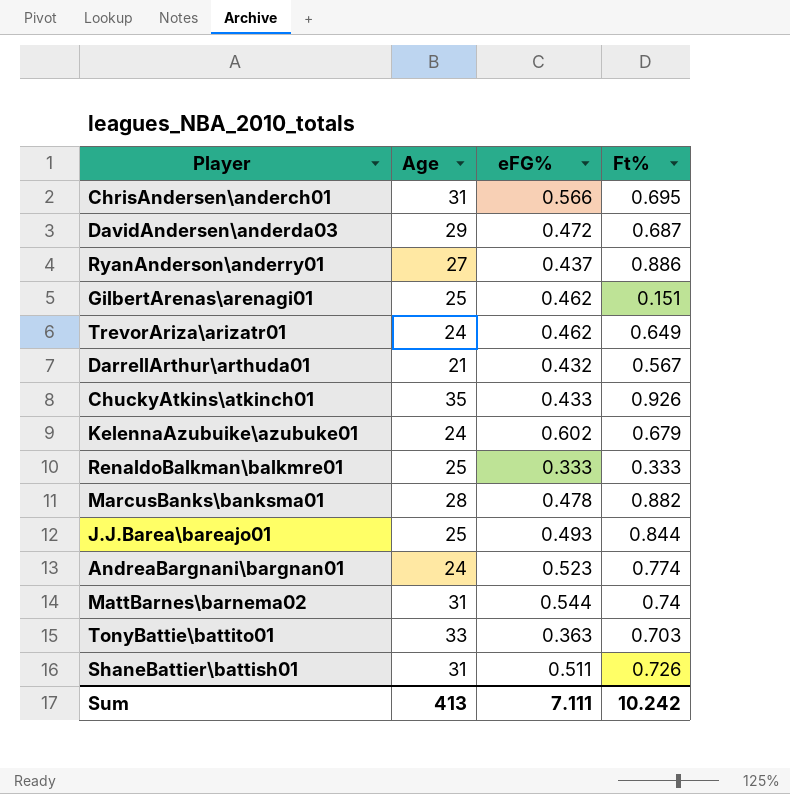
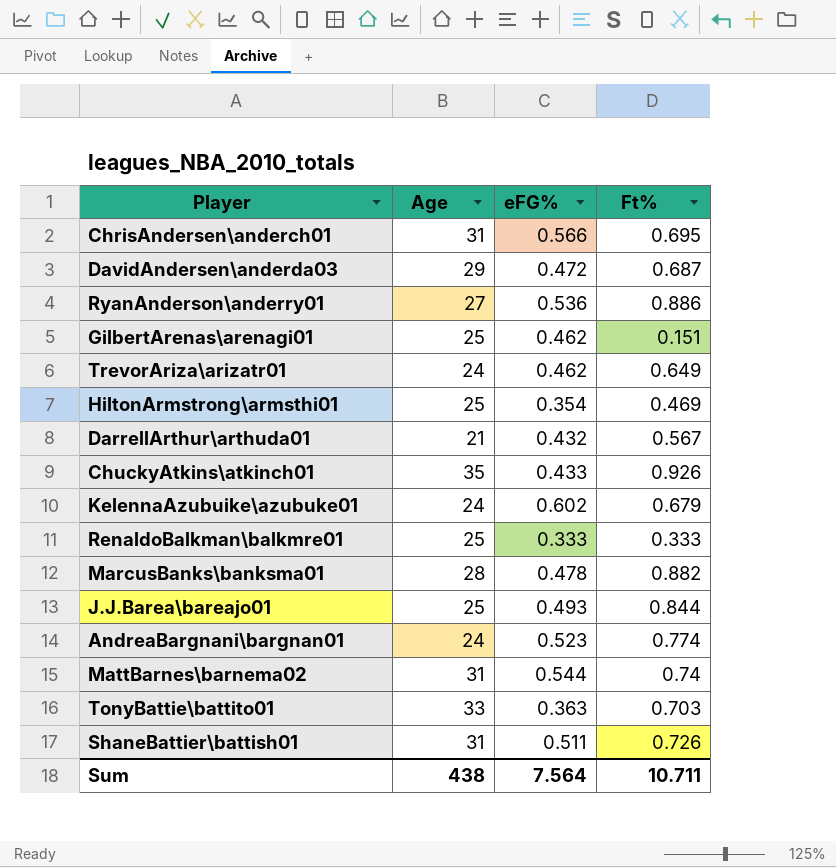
RyanAnderson\anderry01 | eFG%: 0.437 -> 0.536
row HiltonArmstrong\armsthi01: none -> 25 | 0.354 | 0.469
Sum | Age: 413 -> 438
Sum | eFG%: 7.111 -> 7.564
Sum | Ft%: 10.242 -> 10.711

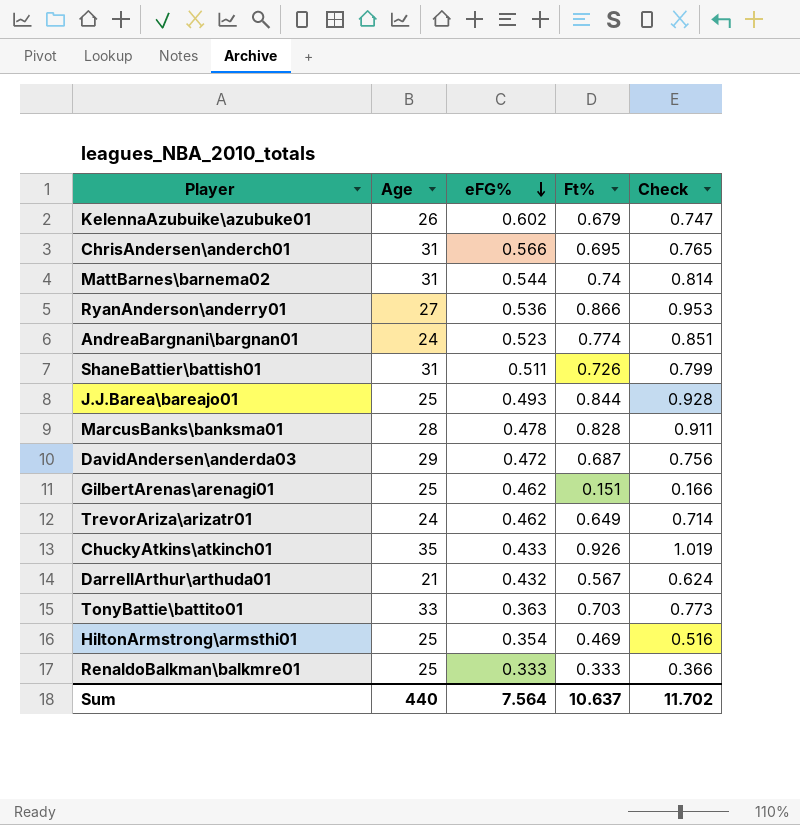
row order: none -> eFG% descending
column Check | formula: none -> [Ft%] * 1.1
KelennaAzubuike\azubuke01 | Age: 24 -> 26
RyanAnderson\anderry01 | Ft%: 0.886 -> 0.866
MarcusBanks\banksma01 | Ft%: 0.882 -> 0.828
Sum | Age: 438 -> 440
Sum | Ft%: 10.711 -> 10.637

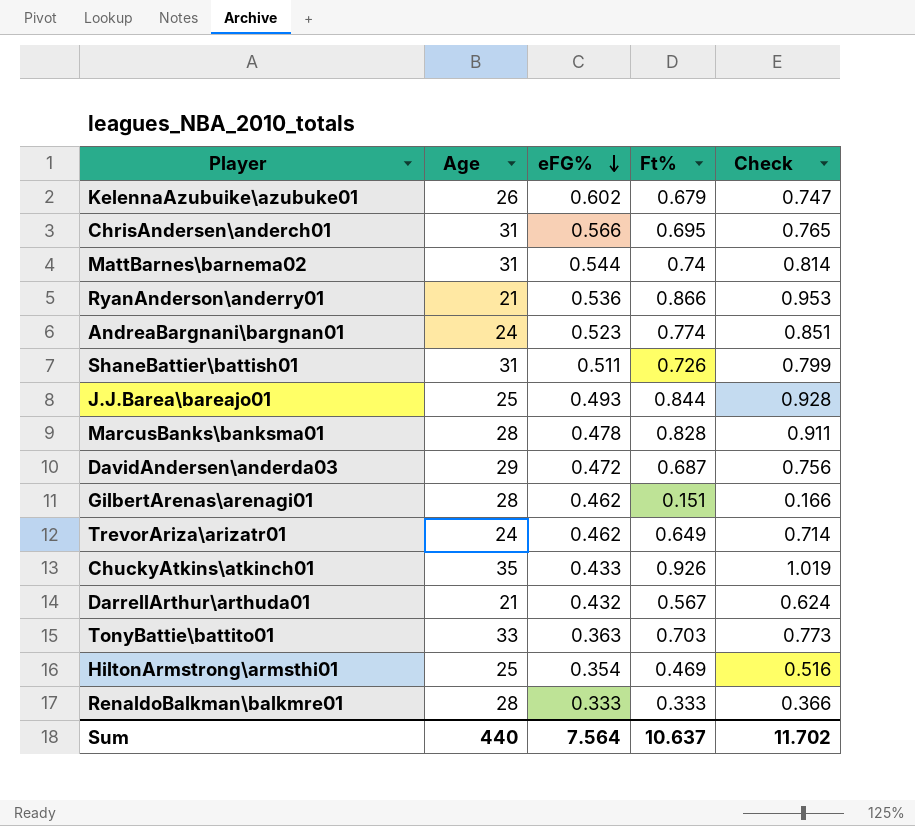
RyanAnderson\anderry01 | Age: 27 -> 21
GilbertArenas\arenagi01 | Age: 25 -> 28
RenaldoBalkman\balkmre01 | Age: 25 -> 28

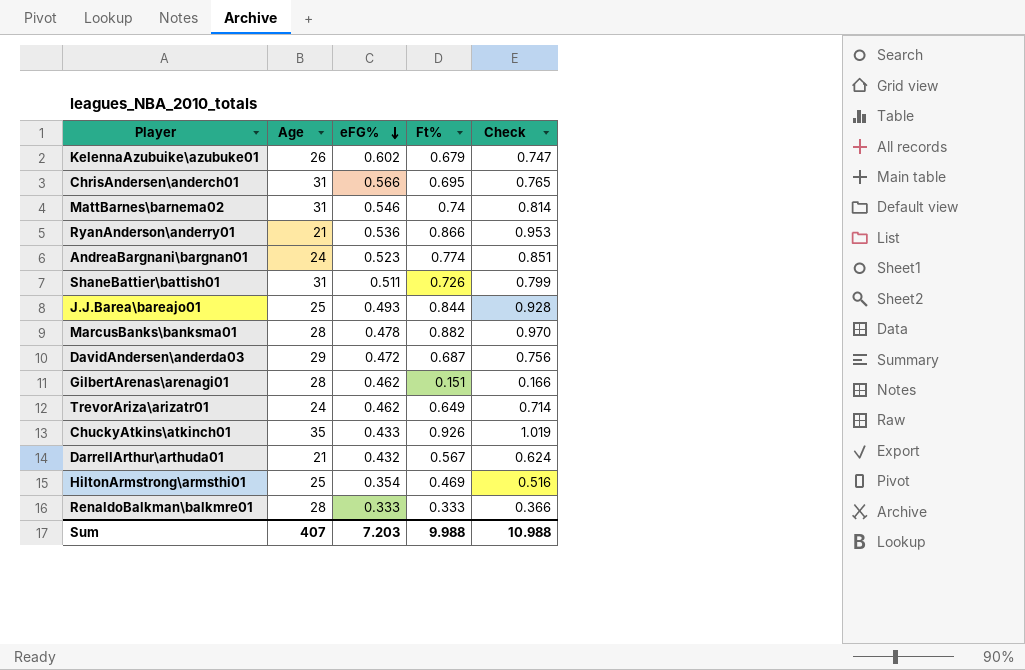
row TonyBattie\battito01: 33 | 0.363 | 0.703 | 0.773 -> none
MattBarnes\barnema02 | eFG%: 0.544 -> 0.546
MarcusBanks\banksma01 | Ft%: 0.828 -> 0.882
MarcusBanks\banksma01 | Check: 0.911 -> 0.970
Sum | Age: 440 -> 407
Sum | eFG%: 7.564 -> 7.203
Sum | Ft%: 10.637 -> 9.988
Sum | Check: 11.702 -> 10.988

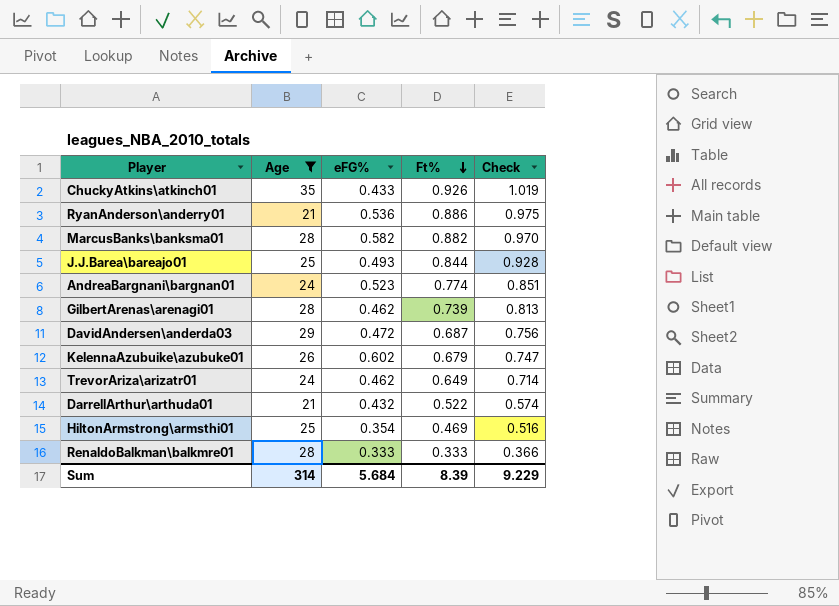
filter: none -> Age != 31
row order: eFG% descending -> Ft% descending
RyanAnderson\anderry01 | Ft%: 0.866 -> 0.886
RyanAnderson\anderry01 | Check: 0.953 -> 0.975
MarcusBanks\banksma01 | eFG%: 0.478 -> 0.582
GilbertArenas\arenagi01 | Ft%: 0.151 -> 0.739
GilbertArenas\arenagi01 | Check: 0.166 -> 0.813
DarrellArthur\arthuda01 | Ft%: 0.567 -> 0.522
DarrellArthur\arthuda01 | Check: 0.624 -> 0.574
Sum | Age: 407 -> 314
Sum | eFG%: 7.203 -> 5.684
Sum | Ft%: 9.988 -> 8.39
Sum | Check: 10.988 -> 9.229

